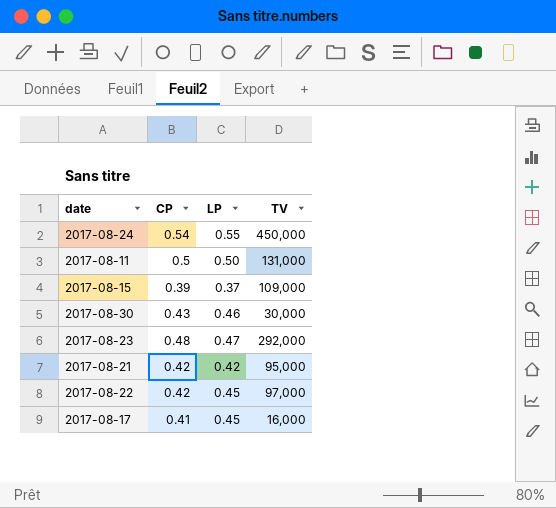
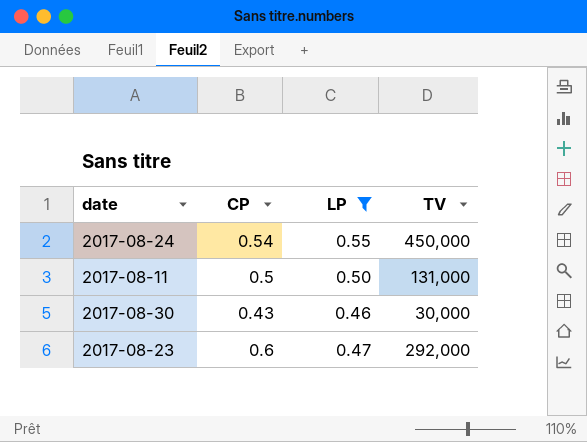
filter: none -> LP >= 0.46
2017-08-23 | CP: 0.48 -> 0.6

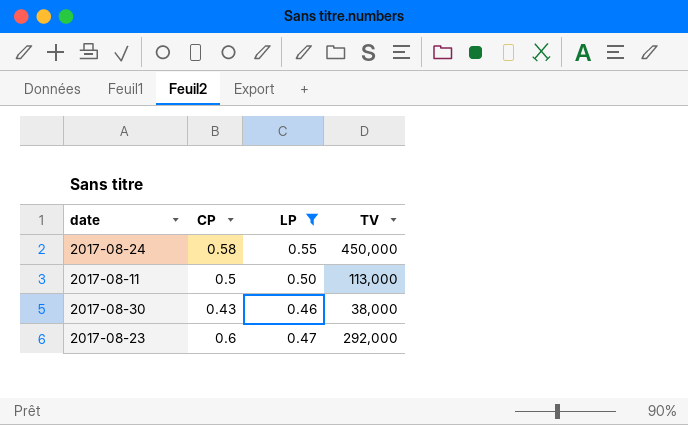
2017-08-24 | CP: 0.54 -> 0.58
2017-08-11 | TV: 131,000 -> 113,000
2017-08-30 | TV: 30,000 -> 38,000

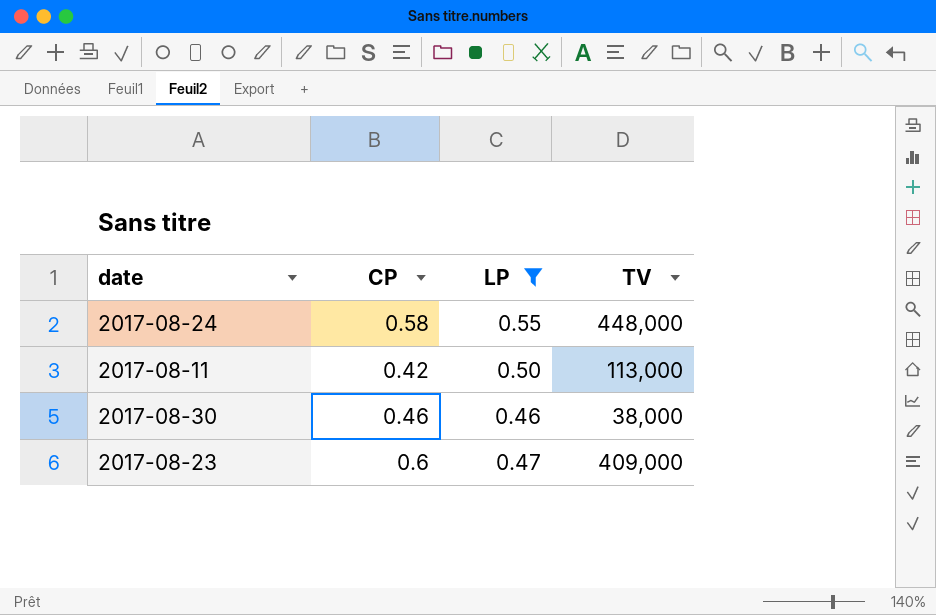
2017-08-24 | TV: 450,000 -> 448,000
2017-08-11 | CP: 0.5 -> 0.42
2017-08-30 | CP: 0.43 -> 0.46
2017-08-23 | TV: 292,000 -> 409,000

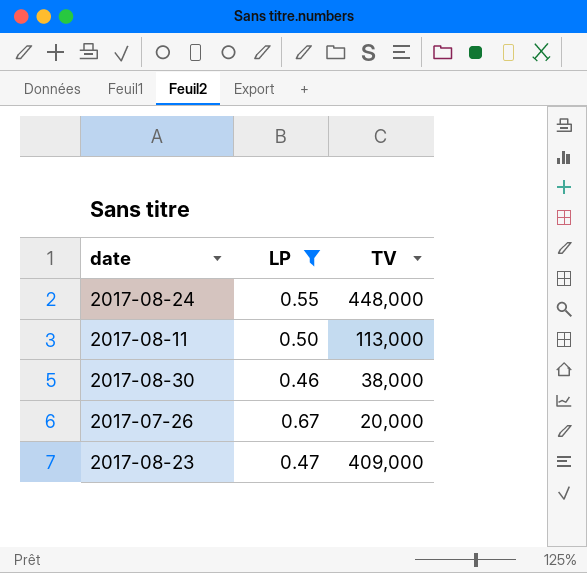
column CP | position: 2 -> none
row 2017-07-26: none -> 0.67 | 20,000

